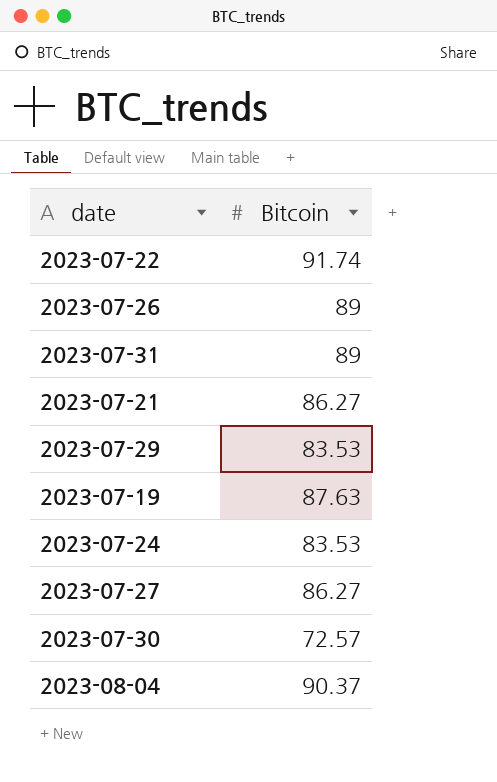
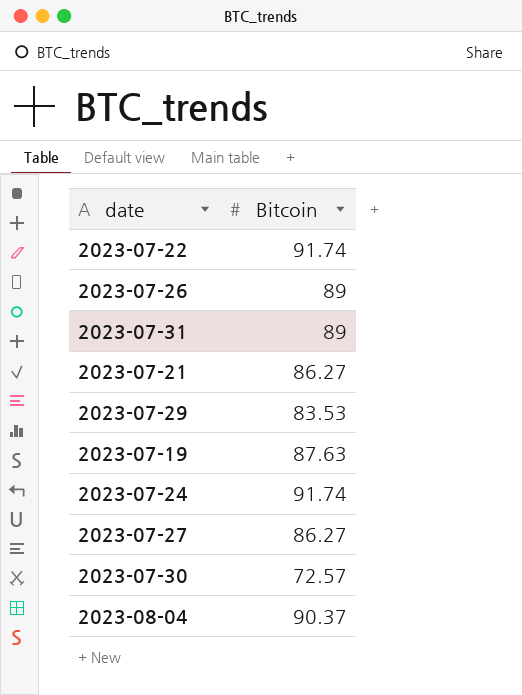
2023-07-24 | Bitcoin: 83.53 -> 91.74

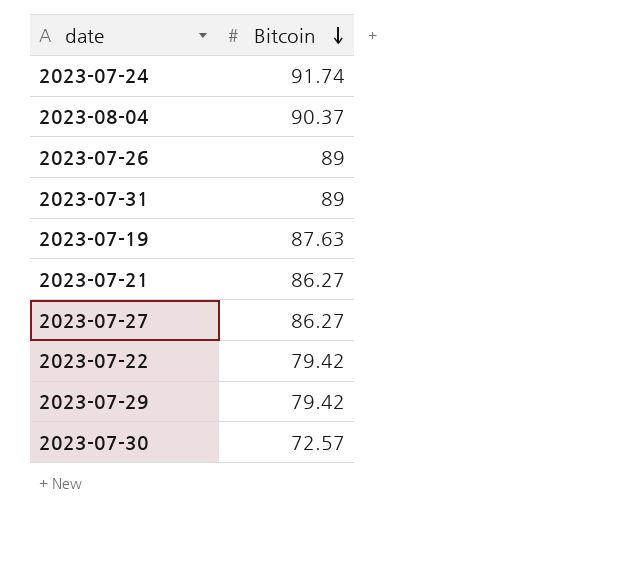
row order: none -> Bitcoin descending
2023-07-22 | Bitcoin: 91.74 -> 79.42
2023-07-29 | Bitcoin: 83.53 -> 79.42

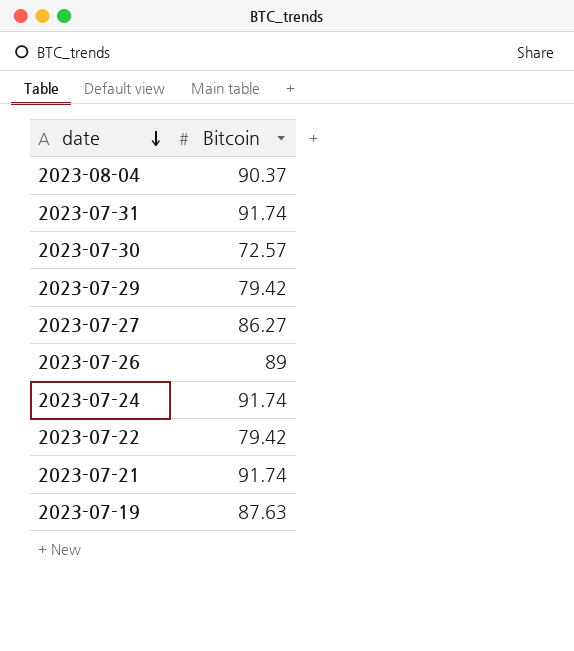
row order: Bitcoin descending -> date descending
2023-07-31 | Bitcoin: 89 -> 91.74
2023-07-21 | Bitcoin: 86.27 -> 91.74

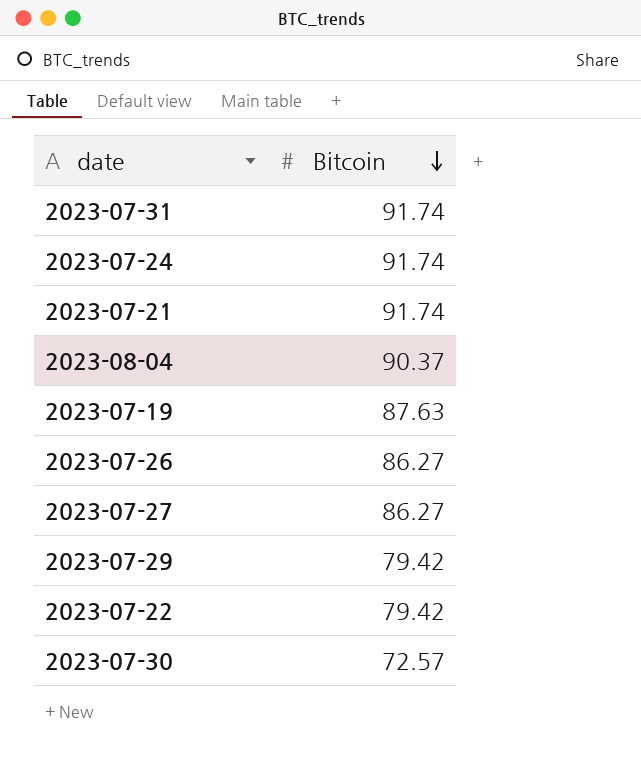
row order: date descending -> Bitcoin descending
2023-07-26 | Bitcoin: 89 -> 86.27

